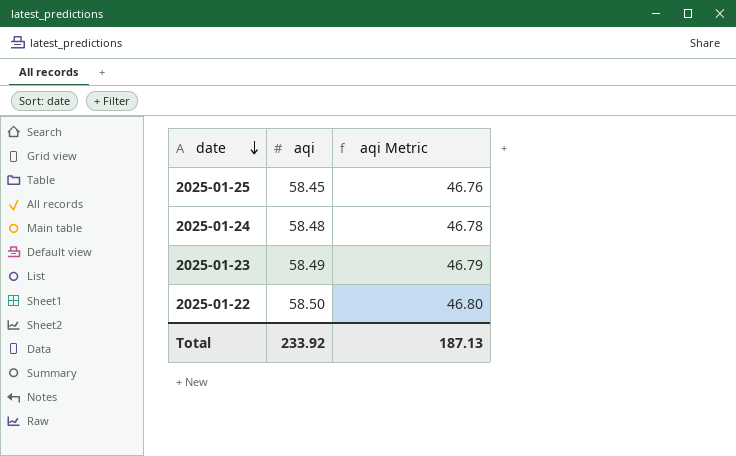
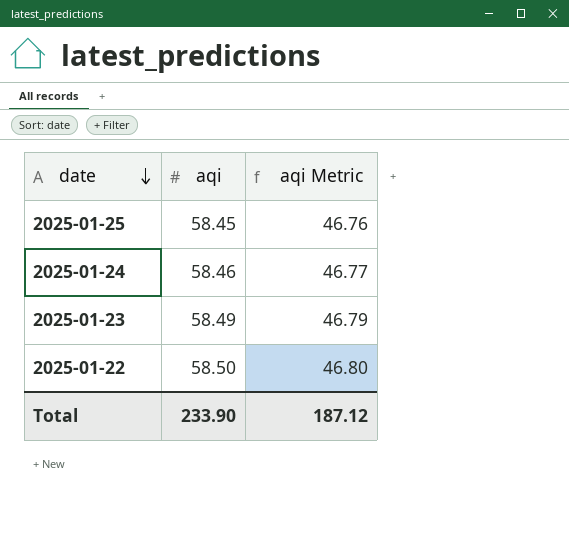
2025-01-24 | aqi: 58.48 -> 58.46
2025-01-24 | aqi Metric: 46.78 -> 46.77
Total | aqi: 233.92 -> 233.90
Total | aqi Metric: 187.13 -> 187.12

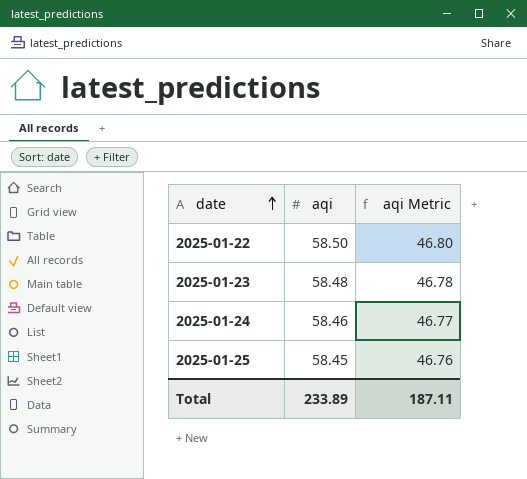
row order: date descending -> date ascending
2025-01-23 | aqi: 58.49 -> 58.48
2025-01-23 | aqi Metric: 46.79 -> 46.78
Total | aqi: 233.90 -> 233.89
Total | aqi Metric: 187.12 -> 187.11

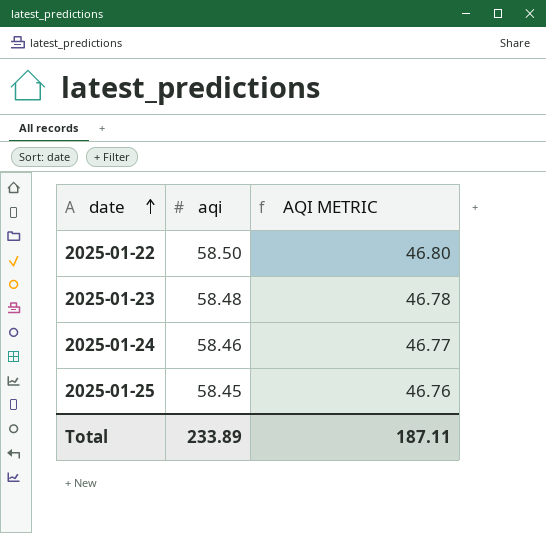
column name: aqi Metric -> AQI METRIC

